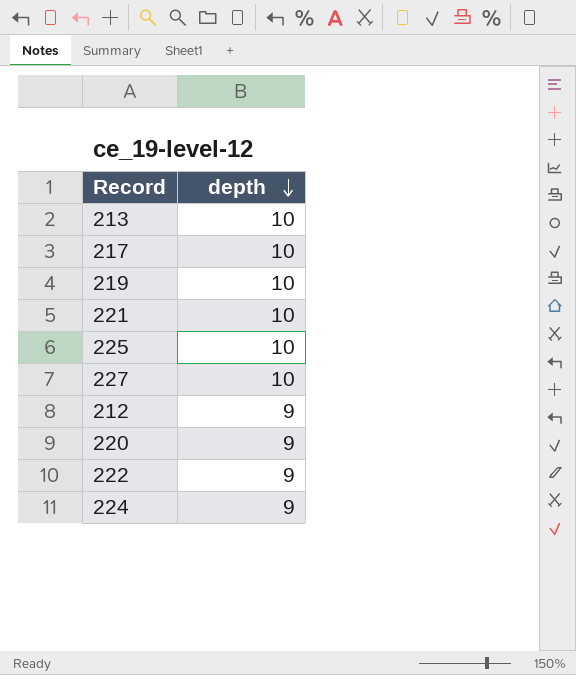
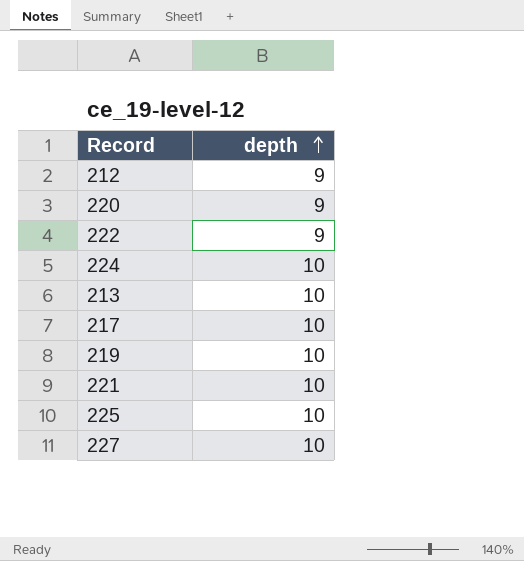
row order: depth descending -> depth ascending
224 | depth: 9 -> 10

